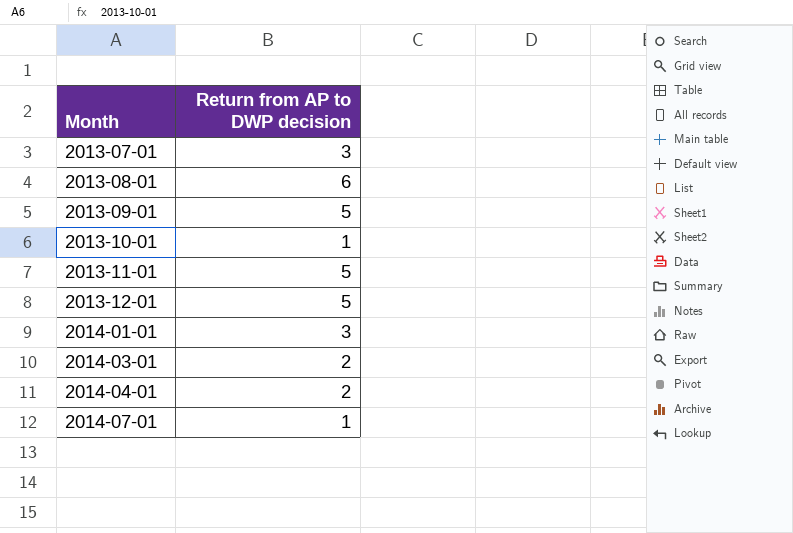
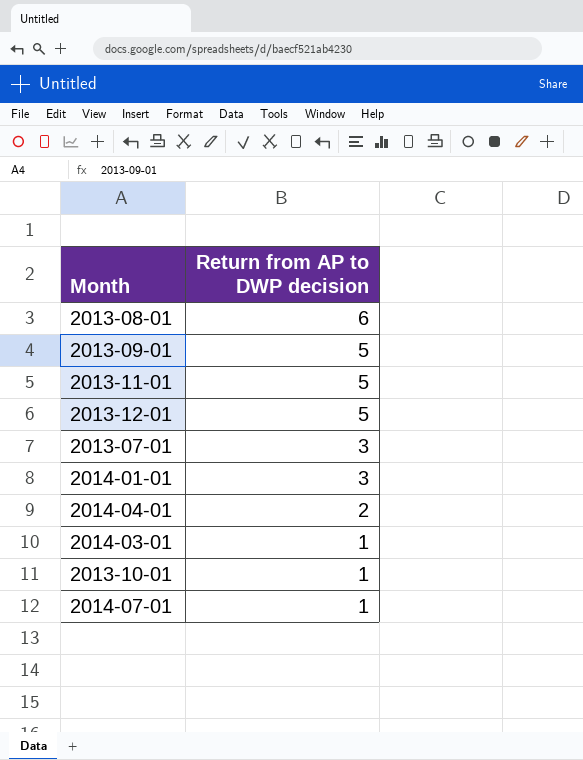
row order: Month ascending -> Return from AP to DWP decision descending
2014-03-01 | Return from AP to DWP decision: 2 -> 1

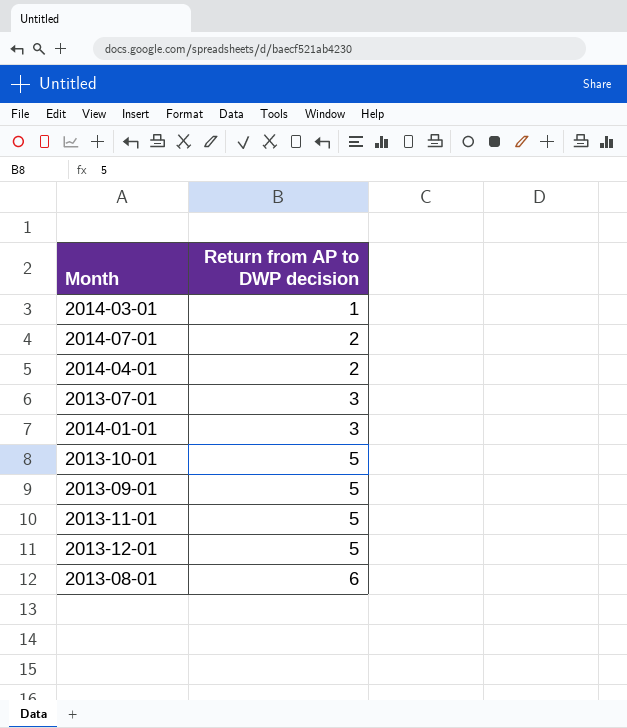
row order: Return from AP to DWP decision descending -> Return from AP to DWP decision ascending
2014-07-01 | Return from AP to DWP decision: 1 -> 2
2013-10-01 | Return from AP to DWP decision: 1 -> 5

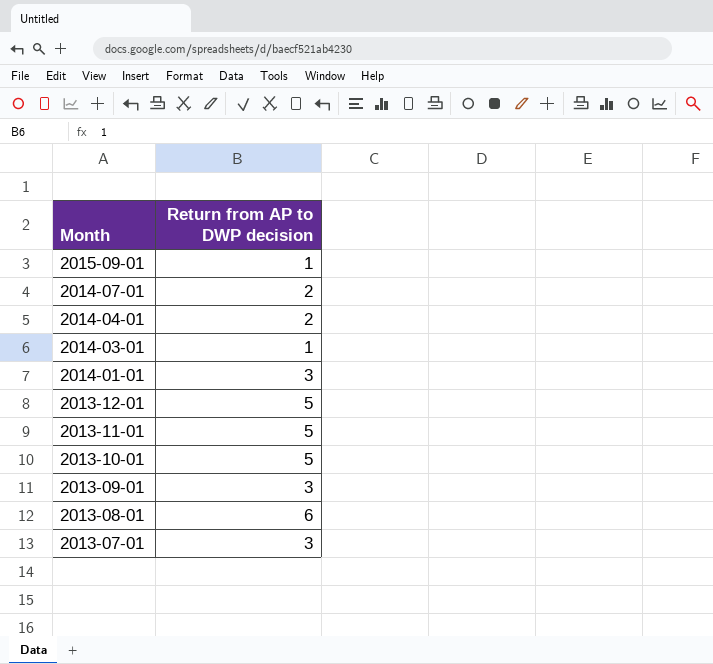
row order: Return from AP to DWP decision ascending -> Month descending
row 2015-09-01: none -> 1
2013-09-01 | Return from AP to DWP decision: 5 -> 3

